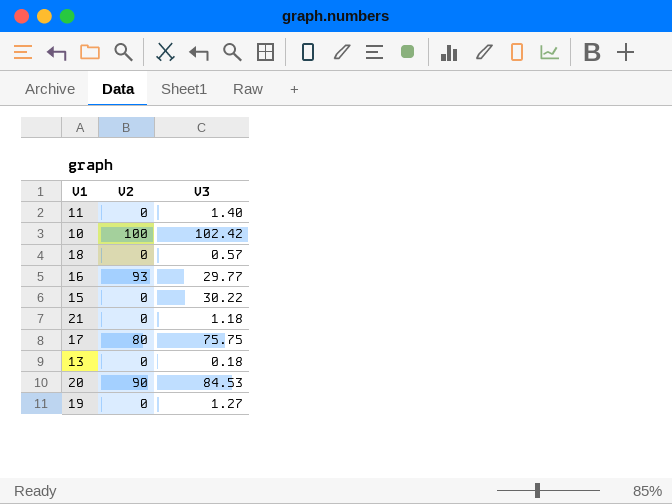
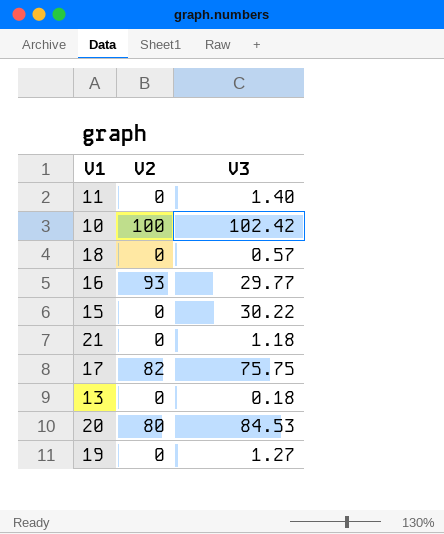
17 | V2: 80 -> 82
20 | V2: 90 -> 80

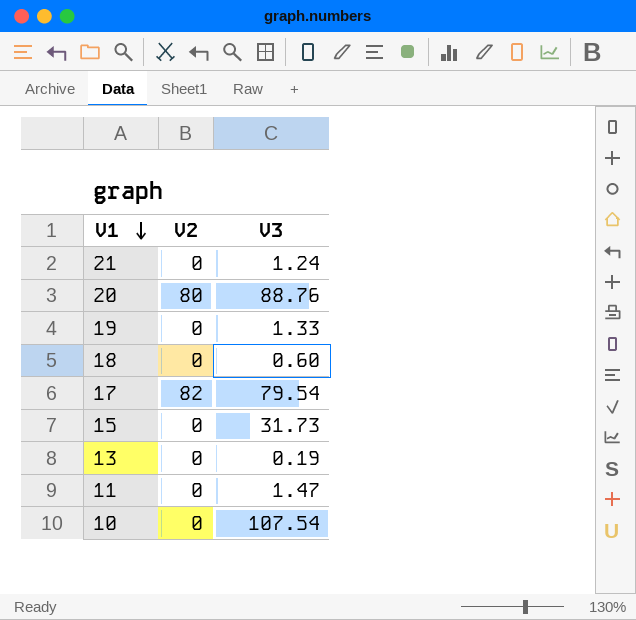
row order: none -> V1 descending
row 16: 93 | 29.77 -> none
21 | V3: 1.18 -> 1.24
20 | V3: 84.53 -> 88.76
19 | V3: 1.27 -> 1.33
18 | V3: 0.57 -> 0.60
17 | V3: 75.75 -> 79.54
15 | V3: 30.22 -> 31.73
13 | V3: 0.18 -> 0.19
11 | V3: 1.40 -> 1.47
10 | V2: 100 -> 0
10 | V3: 102.42 -> 107.54

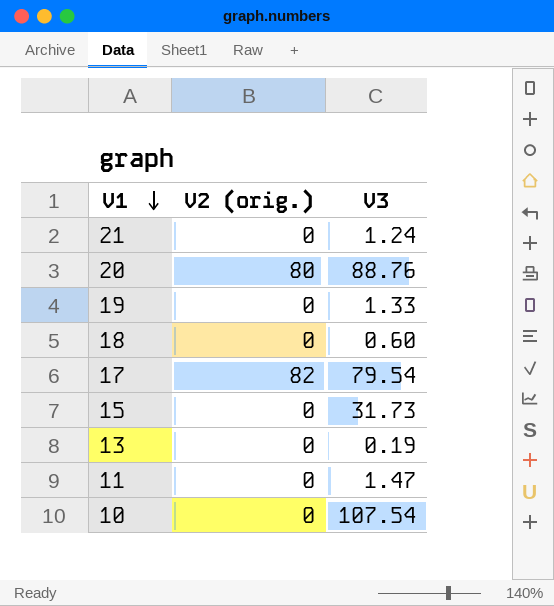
column name: V2 -> V2 (orig.)

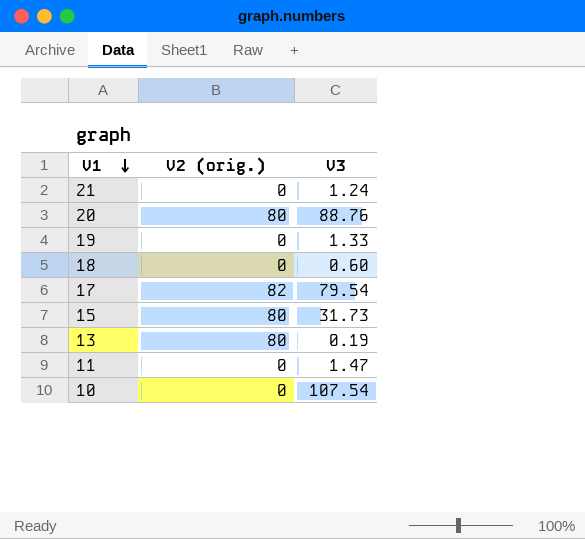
15 | V2 (orig.): 0 -> 80
13 | V2 (orig.): 0 -> 80

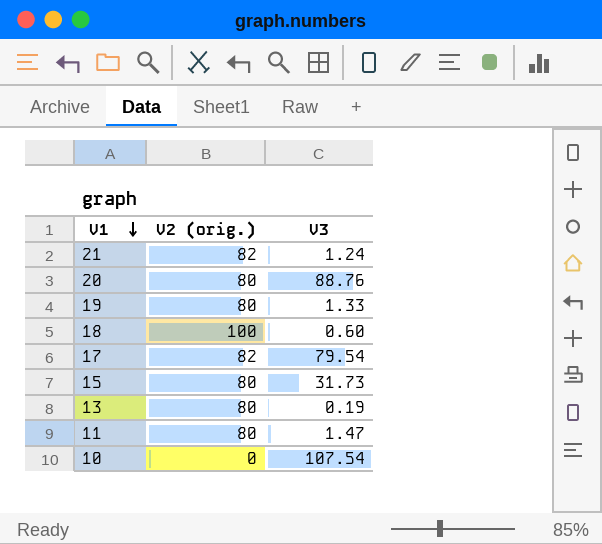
21 | V2 (orig.): 0 -> 82
19 | V2 (orig.): 0 -> 80
18 | V2 (orig.): 0 -> 100
11 | V2 (orig.): 0 -> 80

